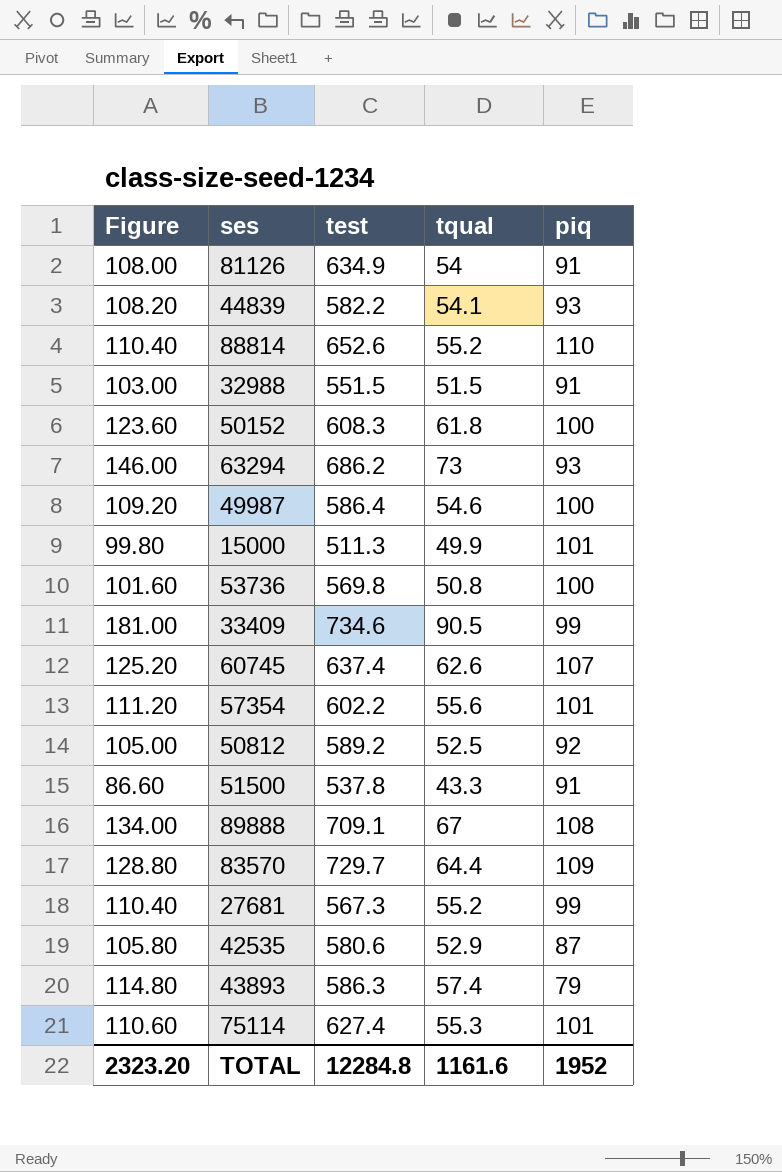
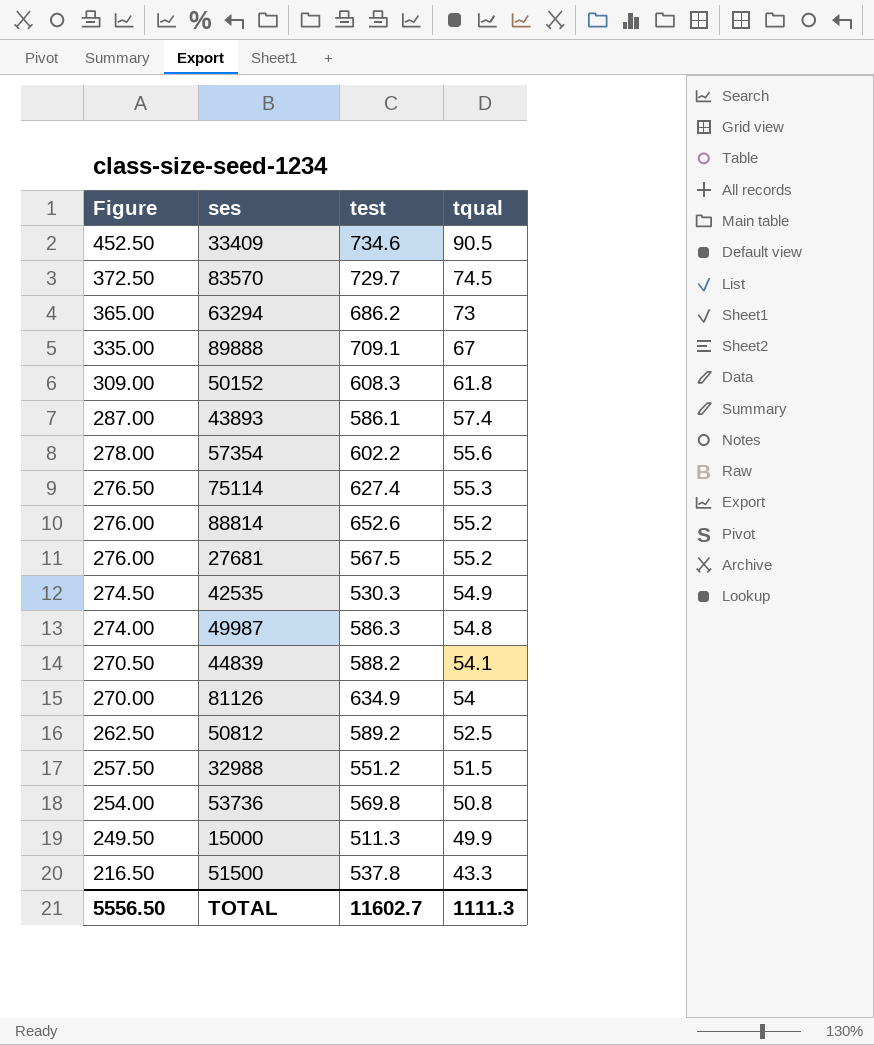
row order: none -> Figure descending
column piq | position: 5 -> none
column Figure | formula: [tqual] * 2 -> [tqual] * 5
row 60745: 125.20 | 637.4 | 62.6 | 107 -> none
83570 | tqual: 64.4 -> 74.5
43893 | test: 586.3 -> 586.1
27681 | test: 567.3 -> 567.5
42535 | test: 580.6 -> 530.3
42535 | tqual: 52.9 -> 54.9
49987 | test: 586.4 -> 586.3
49987 | tqual: 54.6 -> 54.8
44839 | test: 582.2 -> 588.2
32988 | test: 551.5 -> 551.2
TOTAL | Figure: 2323.20 -> 5556.50
TOTAL | test: 12284.8 -> 11602.7
TOTAL | tqual: 1161.6 -> 1111.3

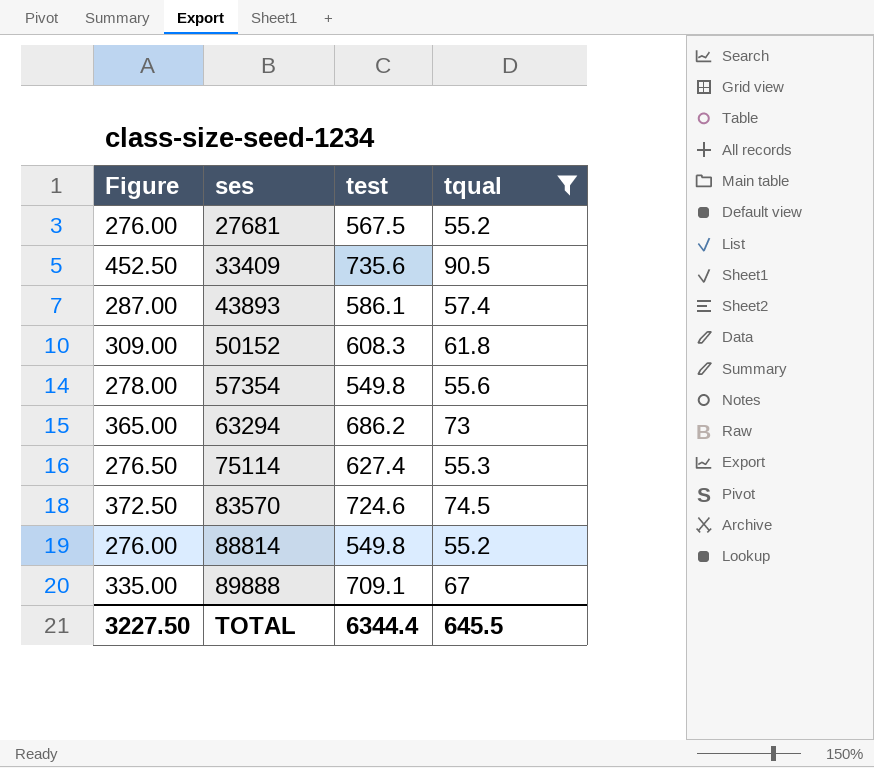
filter: none -> tqual >= 55.2
row order: Figure descending -> ses ascending
33409 | test: 734.6 -> 735.6
57354 | test: 602.2 -> 549.8
83570 | test: 729.7 -> 724.6
88814 | test: 652.6 -> 549.8
TOTAL | Figure: 5556.50 -> 3227.50
TOTAL | test: 11602.7 -> 6344.4
TOTAL | tqual: 1111.3 -> 645.5

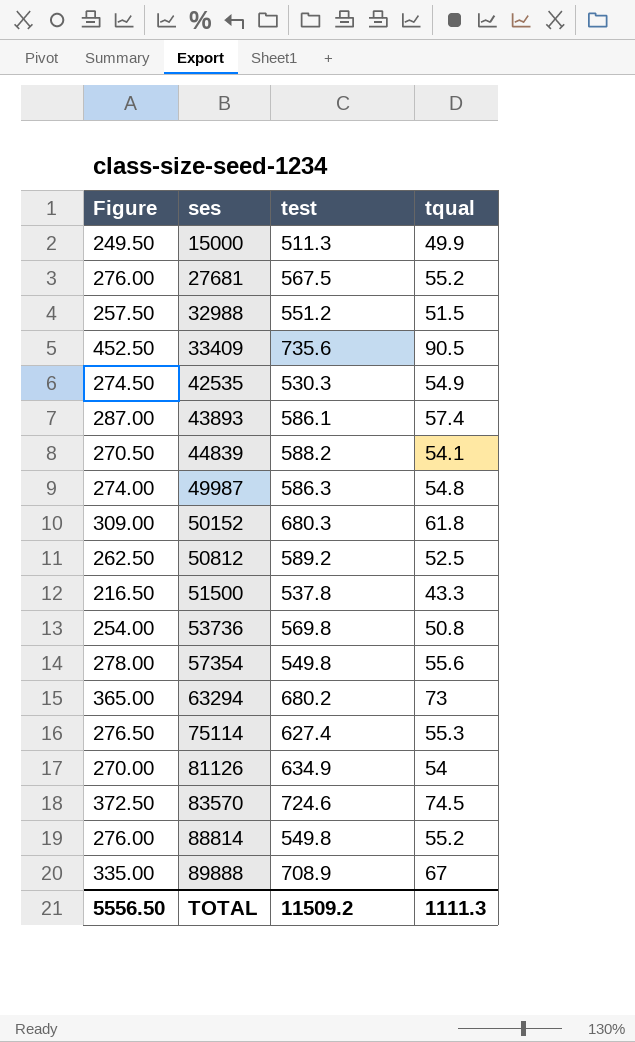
filter: tqual >= 55.2 -> none
50152 | test: 608.3 -> 680.3
63294 | test: 686.2 -> 680.2
89888 | test: 709.1 -> 708.9
TOTAL | Figure: 3227.50 -> 5556.50
TOTAL | test: 6344.4 -> 11509.2
TOTAL | tqual: 645.5 -> 1111.3

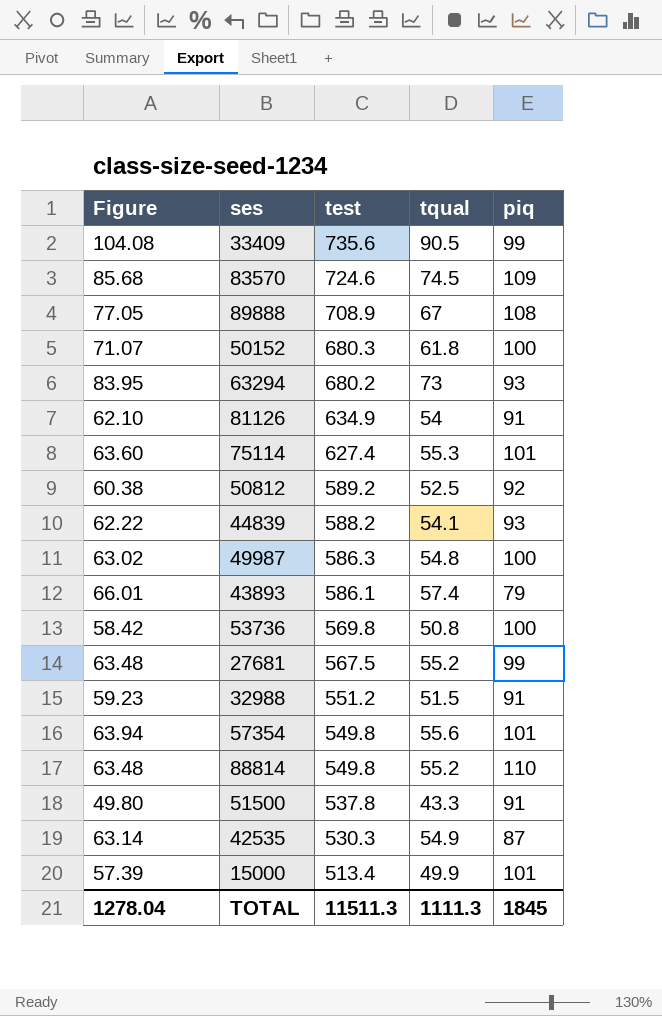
row order: ses ascending -> test descending
column Figure | formula: [tqual] * 5 -> [tqual] * 1.15
column piq | position: none -> 5
15000 | test: 511.3 -> 513.4
TOTAL | Figure: 5556.50 -> 1278.04
TOTAL | test: 11509.2 -> 11511.3

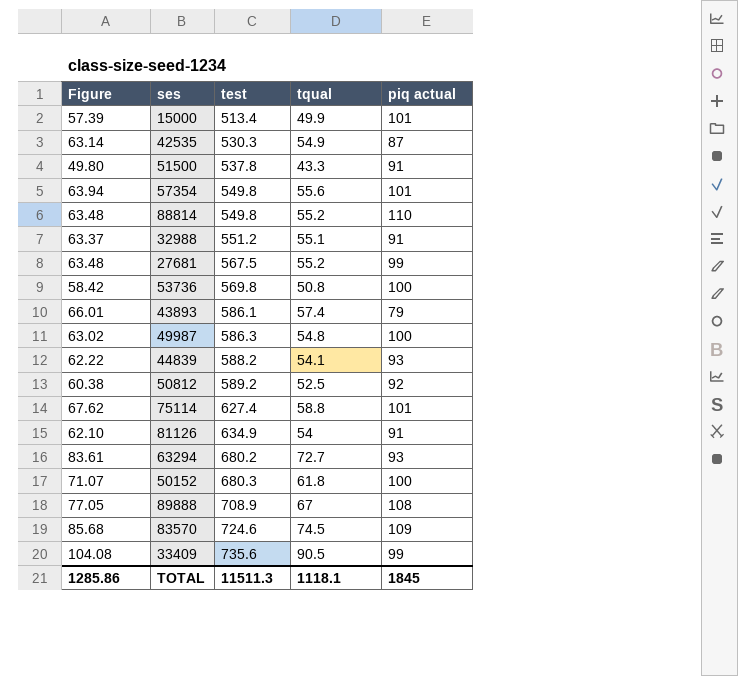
row order: test descending -> test ascending
column name: piq -> piq actual
32988 | Figure: 59.23 -> 63.37
32988 | tqual: 51.5 -> 55.1
75114 | Figure: 63.60 -> 67.62
75114 | tqual: 55.3 -> 58.8
63294 | Figure: 83.95 -> 83.61
63294 | tqual: 73 -> 72.7
TOTAL | Figure: 1278.04 -> 1285.86
TOTAL | tqual: 1111.3 -> 1118.1

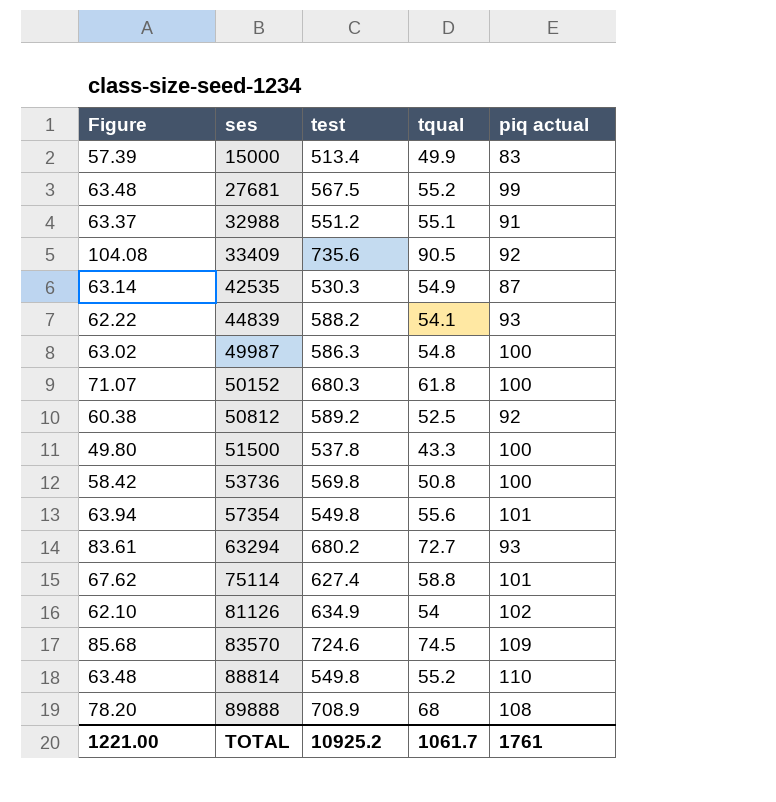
row order: test ascending -> ses ascending
row 43893: 66.01 | 586.1 | 57.4 | 79 -> none
15000 | piq actual: 101 -> 83
33409 | piq actual: 99 -> 92
51500 | piq actual: 91 -> 100
81126 | piq actual: 91 -> 102
89888 | Figure: 77.05 -> 78.20
89888 | tqual: 67 -> 68
TOTAL | Figure: 1285.86 -> 1221.00
TOTAL | test: 11511.3 -> 10925.2
TOTAL | tqual: 1118.1 -> 1061.7
TOTAL | piq actual: 1845 -> 1761

